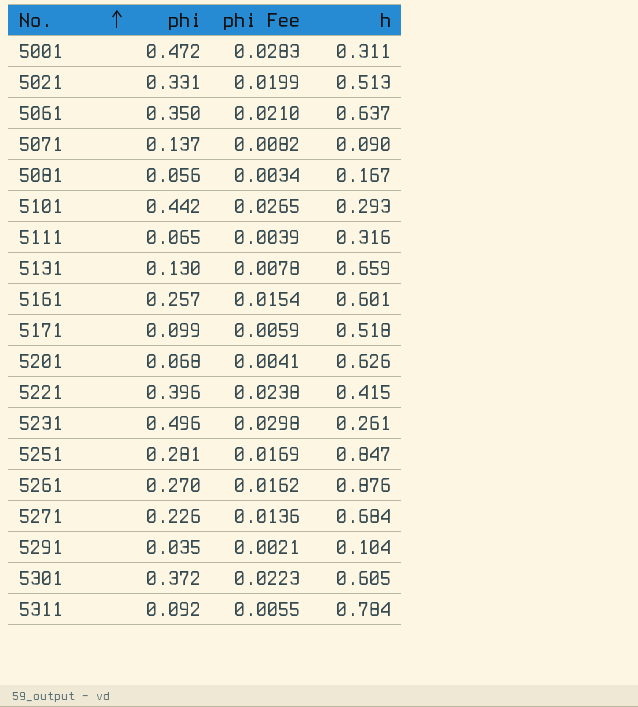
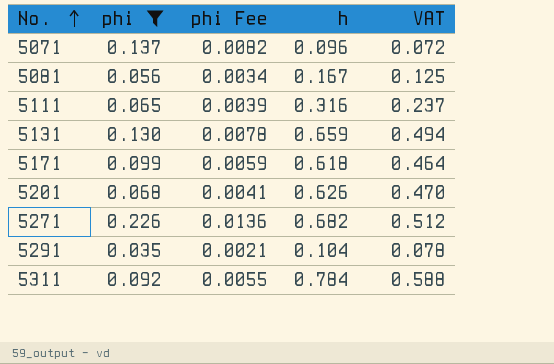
filter: none -> phi <= 0.226
column VAT | formula: none -> [h] * 0.75
5071 | h: 0.090 -> 0.096
5171 | h: 0.518 -> 0.618
5271 | h: 0.684 -> 0.682

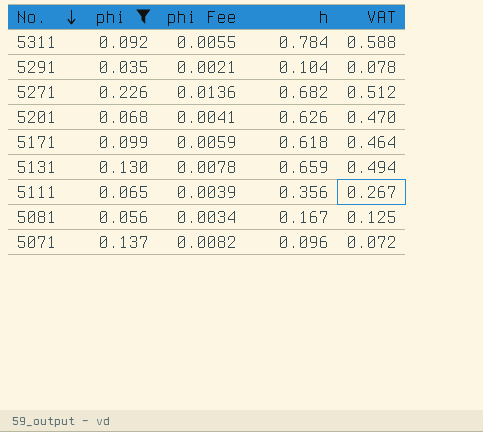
row order: No. ascending -> No. descending
5111 | h: 0.316 -> 0.356
5111 | VAT: 0.237 -> 0.267

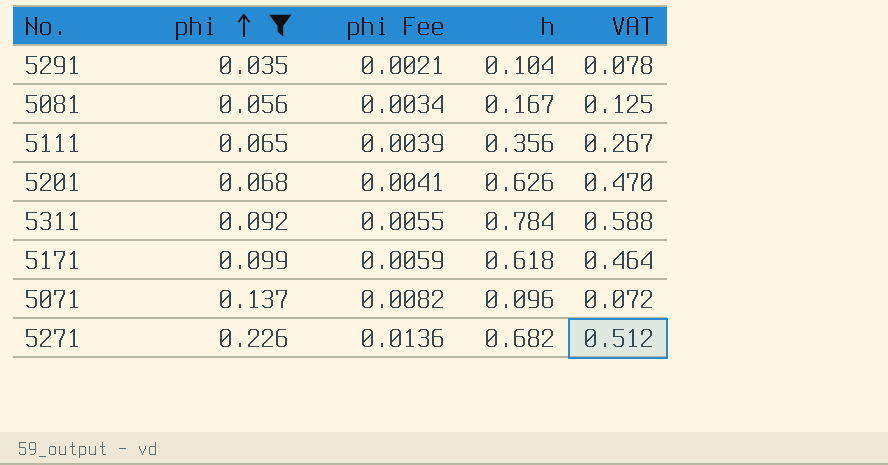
row order: No. descending -> phi ascending
row 5131: 0.130 | 0.0078 | 0.659 | 0.494 -> none

